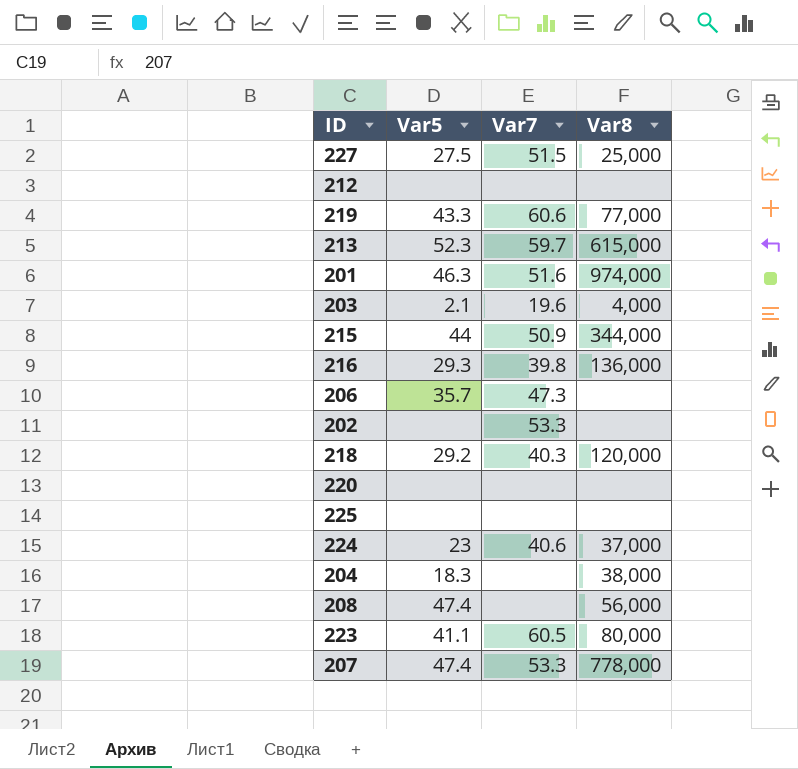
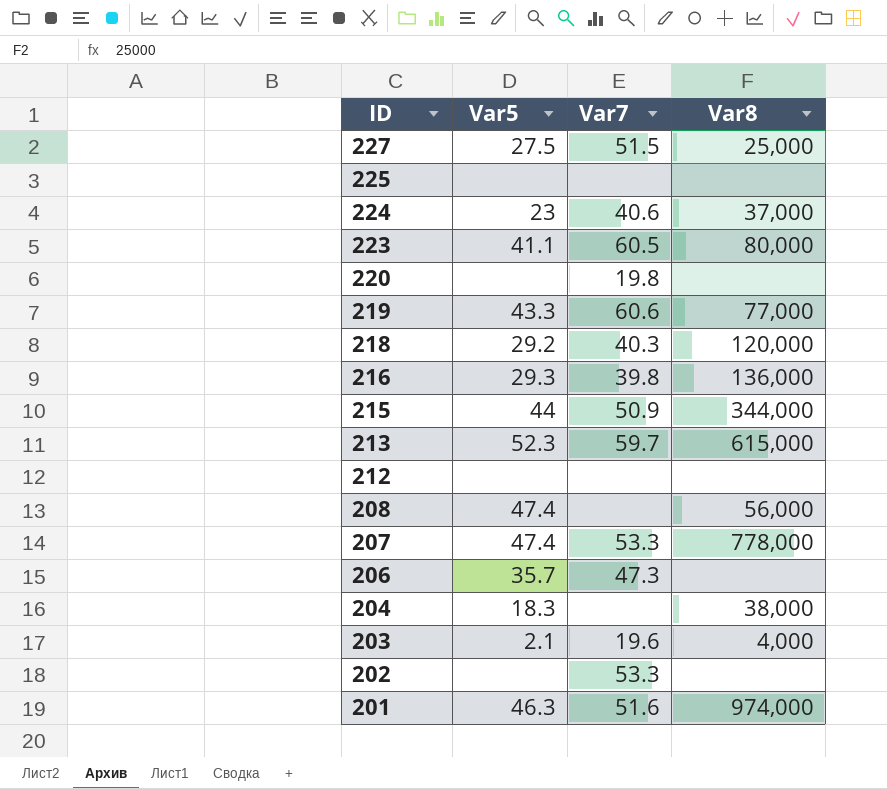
row order: none -> ID descending
220 | Var7: none -> 19.8

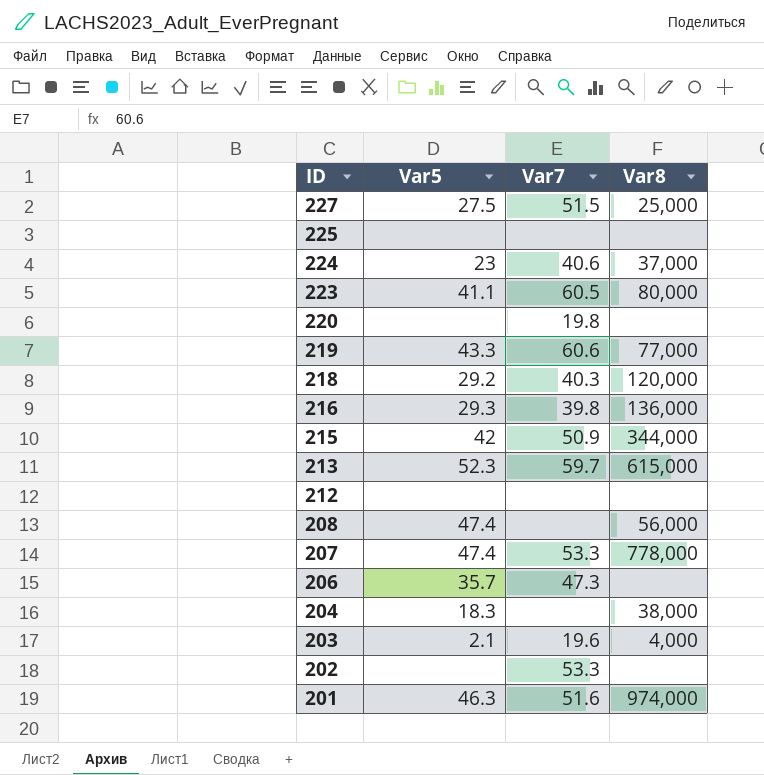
215 | Var5: 44 -> 42

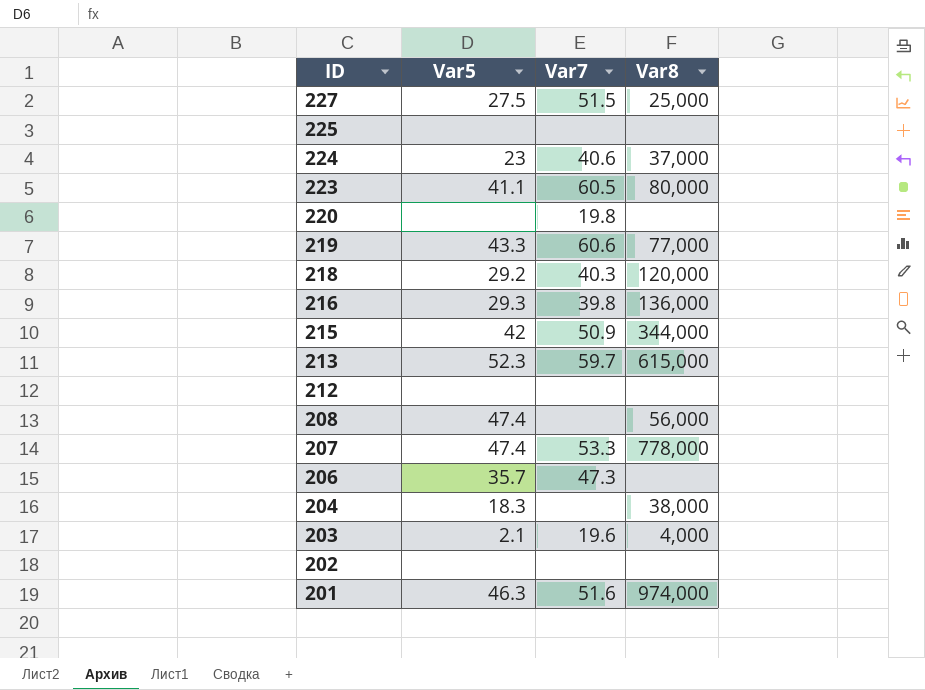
202 | Var7: 53.3 -> none

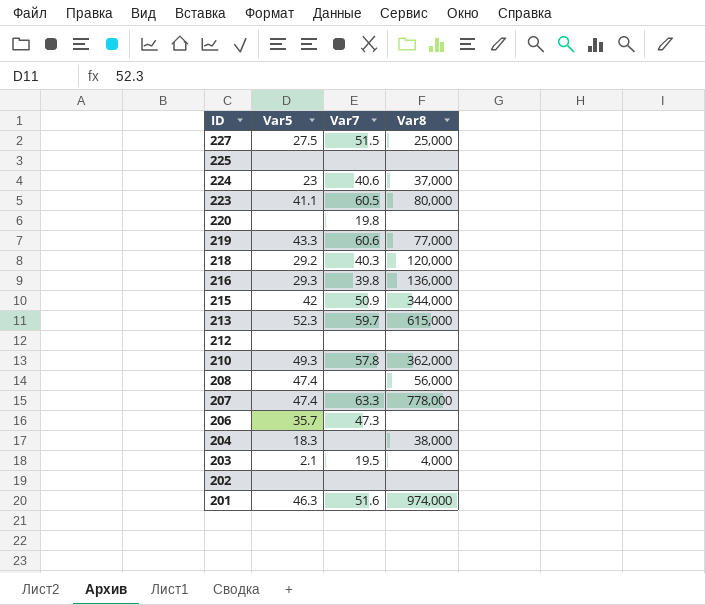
row 210: none -> 49.3 | 57.8 | 362,000
207 | Var7: 53.3 -> 63.3
203 | Var7: 19.6 -> 19.5

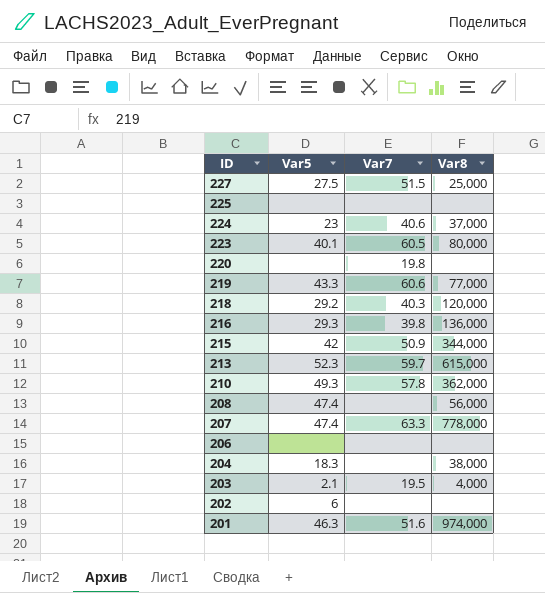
row 212: none | none | none -> none
223 | Var5: 41.1 -> 40.1
206 | Var5: 35.7 -> none
206 | Var7: 47.3 -> none
202 | Var5: none -> 6

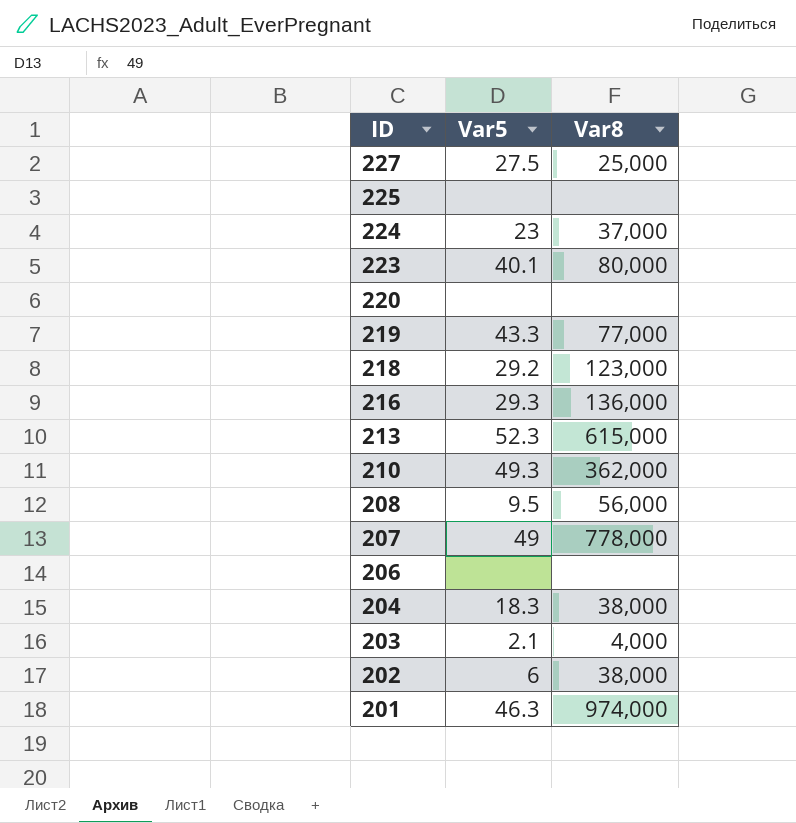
column Var7 | position: 3 -> none
row 215: 42 | 50.9 | 344,000 -> none
218 | Var8: 120,000 -> 123,000
208 | Var5: 47.4 -> 9.5
207 | Var5: 47.4 -> 49
202 | Var8: none -> 38,000

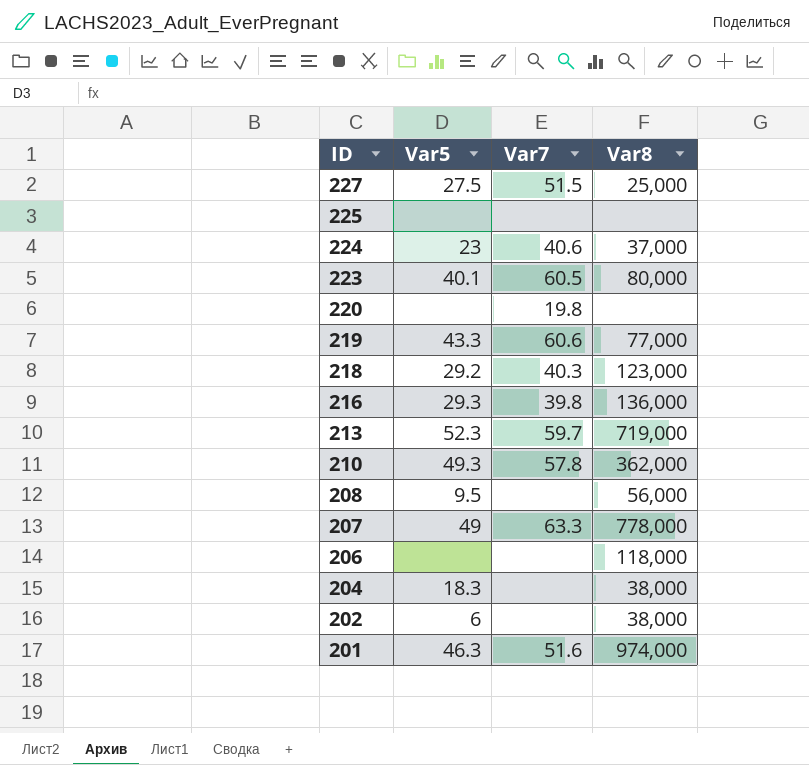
column Var7 | position: none -> 3
row 203: 2.1 | 4,000 -> none
213 | Var8: 615,000 -> 719,000
206 | Var8: none -> 118,000

